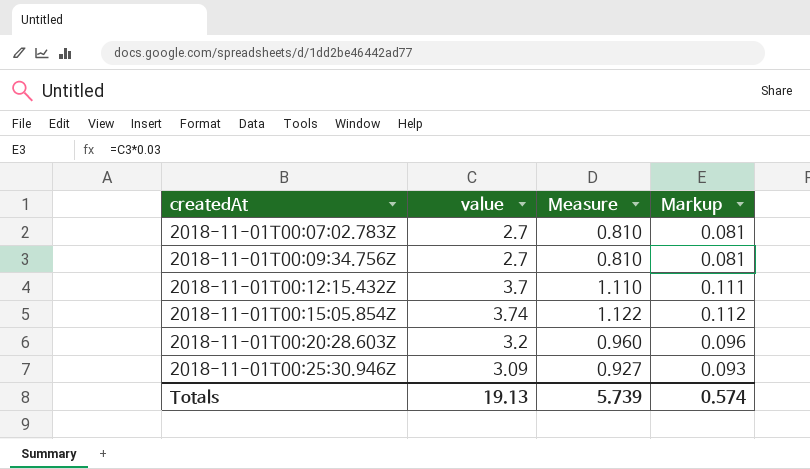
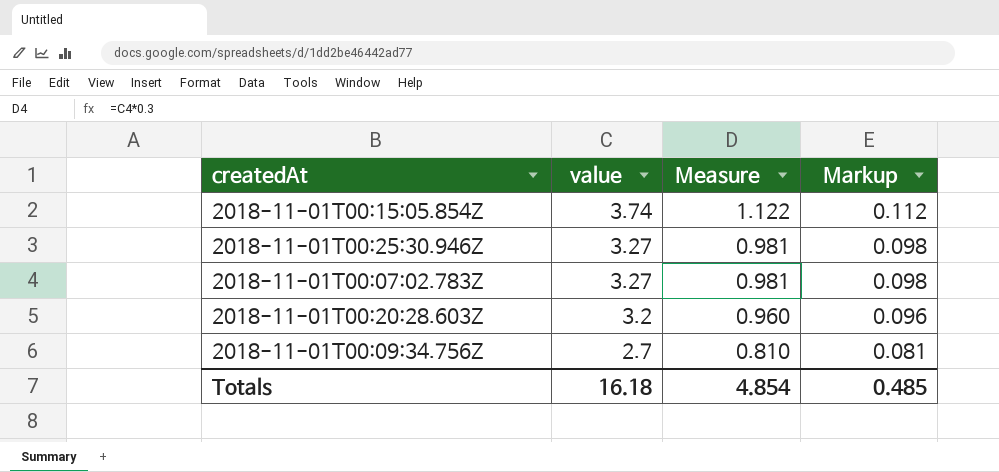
row order: createdAt ascending -> value descending
row 2018-11-01T00:12:15.432Z: 3.7 | 1.110 | 0.111 -> none
2018-11-01T00:25:30.946Z | value: 3.09 -> 3.27
2018-11-01T00:25:30.946Z | Measure: 0.927 -> 0.981
2018-11-01T00:25:30.946Z | Markup: 0.093 -> 0.098
2018-11-01T00:07:02.783Z | value: 2.7 -> 3.27
2018-11-01T00:07:02.783Z | Measure: 0.810 -> 0.981
2018-11-01T00:07:02.783Z | Markup: 0.081 -> 0.098
Totals | value: 19.13 -> 16.18
Totals | Measure: 5.739 -> 4.854
Totals | Markup: 0.574 -> 0.485

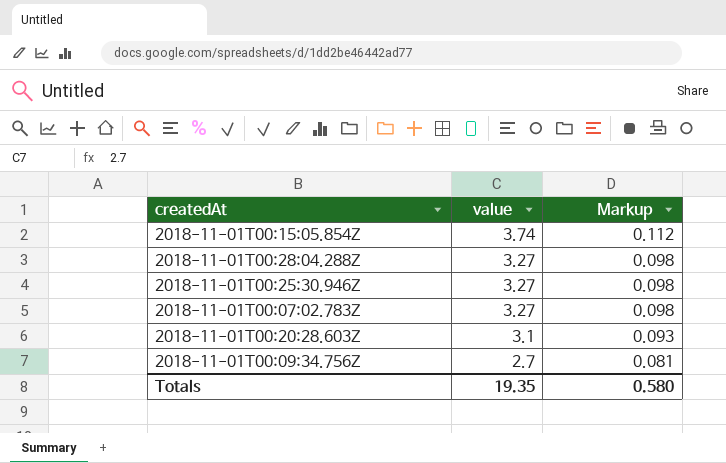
column Measure | formula: [value] * 0.3 -> none
row 2018-11-01T00:28:04.288Z: none -> 3.27 | 0.098
2018-11-01T00:20:28.603Z | value: 3.2 -> 3.1
2018-11-01T00:20:28.603Z | Markup: 0.096 -> 0.093
Totals | value: 16.18 -> 19.35
Totals | Markup: 0.485 -> 0.580

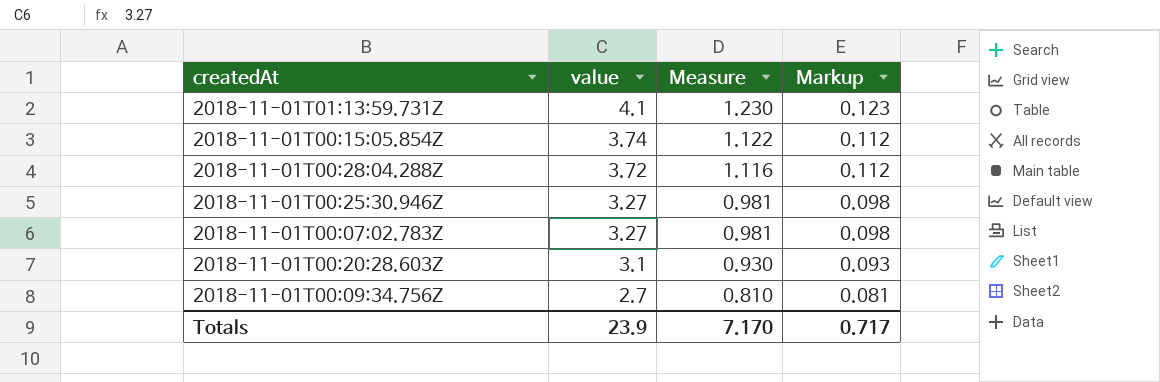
column Measure | formula: none -> [value] * 0.3
row 2018-11-01T01:13:59.731Z: none -> 4.1 | 1.230 | 0.123
2018-11-01T00:28:04.288Z | value: 3.27 -> 3.72
2018-11-01T00:28:04.288Z | Markup: 0.098 -> 0.112
Totals | value: 19.35 -> 23.9
Totals | Markup: 0.580 -> 0.717

